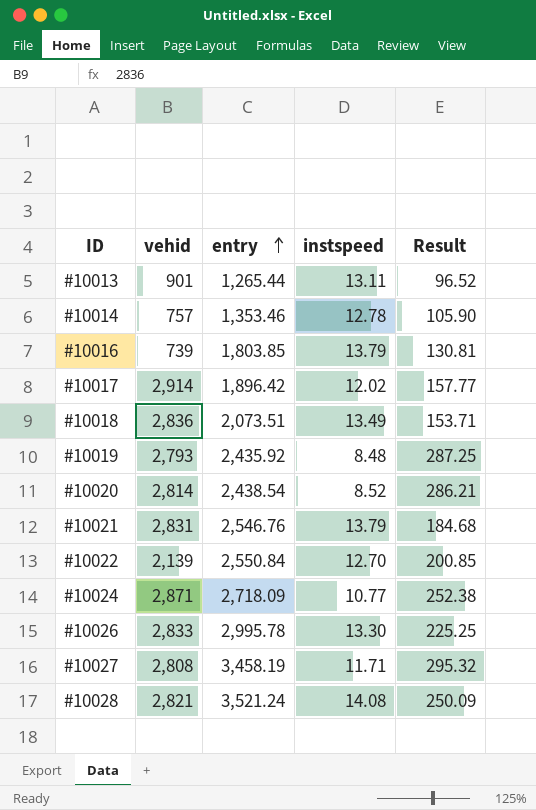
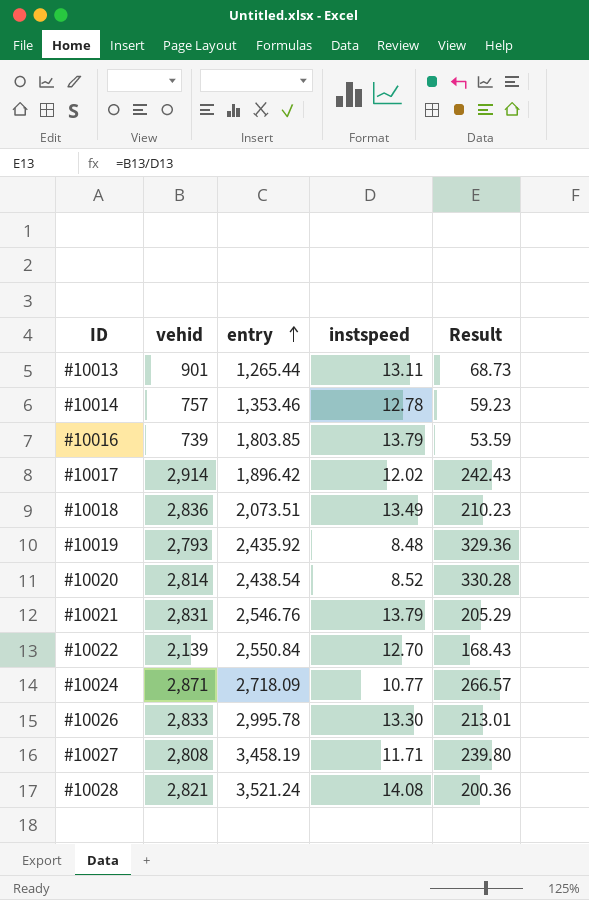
column Result | formula: [entry] / [instspeed] -> [vehid] / [instspeed]

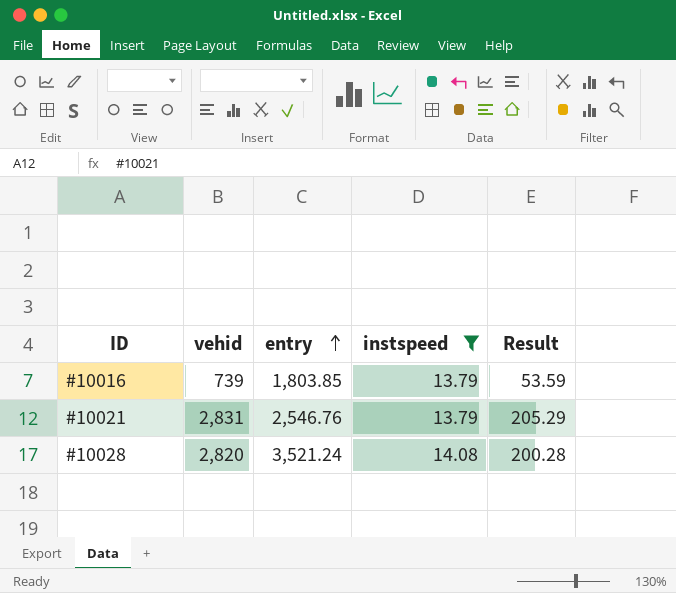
filter: none -> instspeed >= 13.79
#10028 | vehid: 2,821 -> 2,820
#10028 | Result: 200.36 -> 200.28

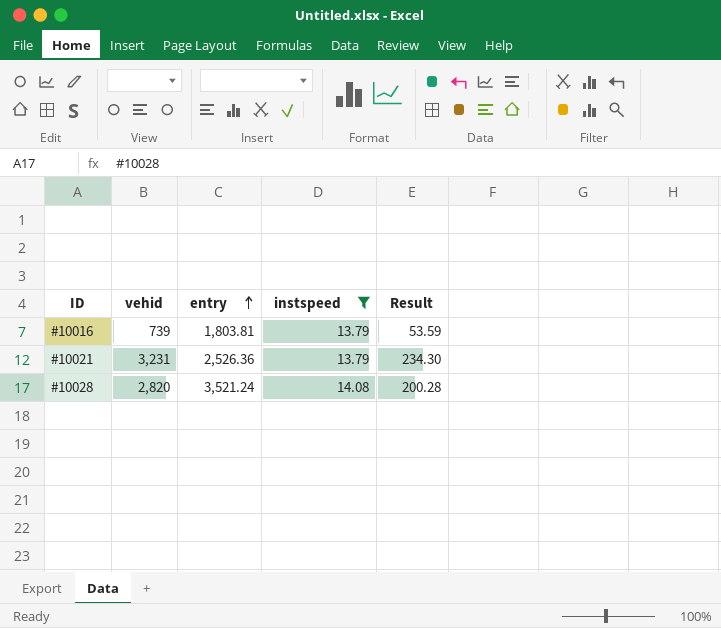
#10016 | entry: 1,803.85 -> 1,803.81
#10021 | vehid: 2,831 -> 3,231
#10021 | entry: 2,546.76 -> 2,526.36
#10021 | Result: 205.29 -> 234.30

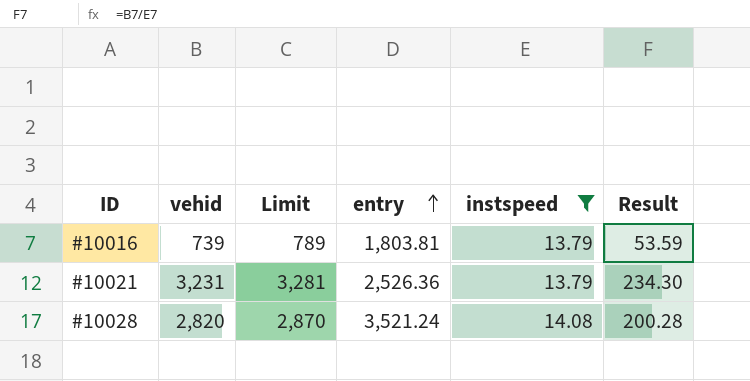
column Limit | formula: none -> [vehid] + 50

